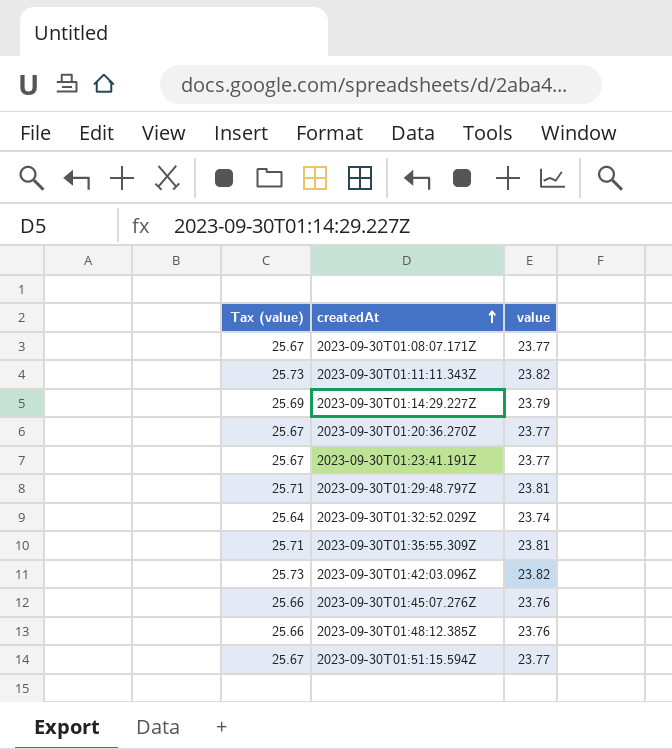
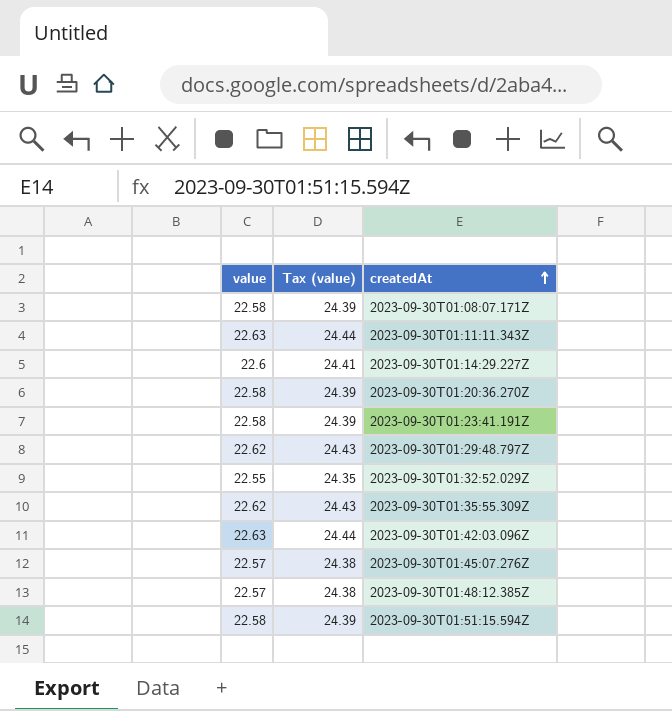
column value | position: 3 -> 1
2023-09-30T01:08:07.171Z | value: 23.77 -> 22.58
2023-09-30T01:08:07.171Z | Tax (value): 25.67 -> 24.39
2023-09-30T01:11:11.343Z | value: 23.82 -> 22.63
2023-09-30T01:11:11.343Z | Tax (value): 25.73 -> 24.44
2023-09-30T01:14:29.227Z | value: 23.79 -> 22.6
2023-09-30T01:14:29.227Z | Tax (value): 25.69 -> 24.41
2023-09-30T01:20:36.270Z | value: 23.77 -> 22.58
2023-09-30T01:20:36.270Z | Tax (value): 25.67 -> 24.39
2023-09-30T01:23:41.191Z | value: 23.77 -> 22.58
2023-09-30T01:23:41.191Z | Tax (value): 25.67 -> 24.39
2023-09-30T01:29:48.797Z | value: 23.81 -> 22.62
2023-09-30T01:29:48.797Z | Tax (value): 25.71 -> 24.43
2023-09-30T01:32:52.029Z | value: 23.74 -> 22.55
2023-09-30T01:32:52.029Z | Tax (value): 25.64 -> 24.35
2023-09-30T01:35:55.309Z | value: 23.81 -> 22.62
2023-09-30T01:35:55.309Z | Tax (value): 25.71 -> 24.43
2023-09-30T01:42:03.096Z | value: 23.82 -> 22.63
2023-09-30T01:42:03.096Z | Tax (value): 25.73 -> 24.44
2023-09-30T01:45:07.276Z | value: 23.76 -> 22.57
2023-09-30T01:45:07.276Z | Tax (value): 25.66 -> 24.38
2023-09-30T01:48:12.385Z | value: 23.76 -> 22.57
2023-09-30T01:48:12.385Z | Tax (value): 25.66 -> 24.38
2023-09-30T01:51:15.594Z | value: 23.77 -> 22.58
2023-09-30T01:51:15.594Z | Tax (value): 25.67 -> 24.39

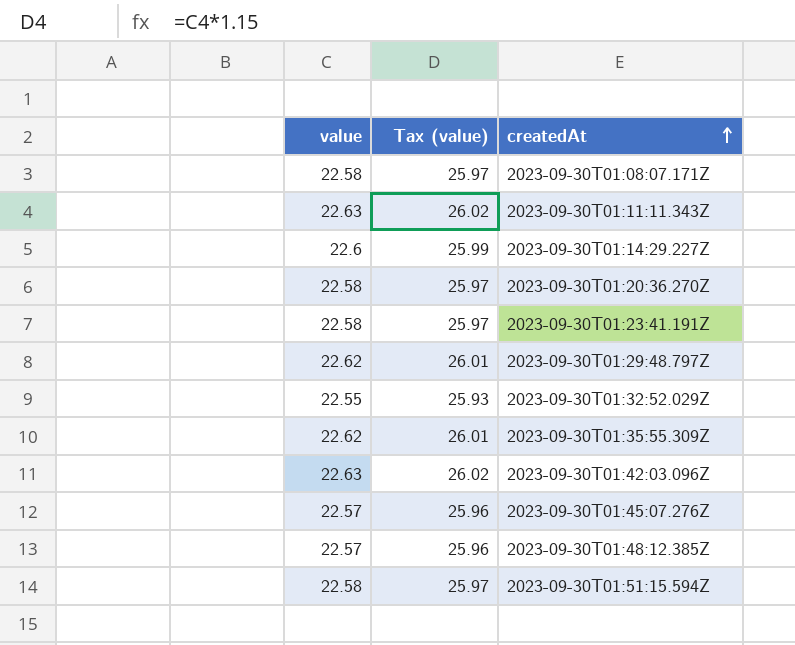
column Tax (value) | formula: [value] * 1.08 -> [value] * 1.15

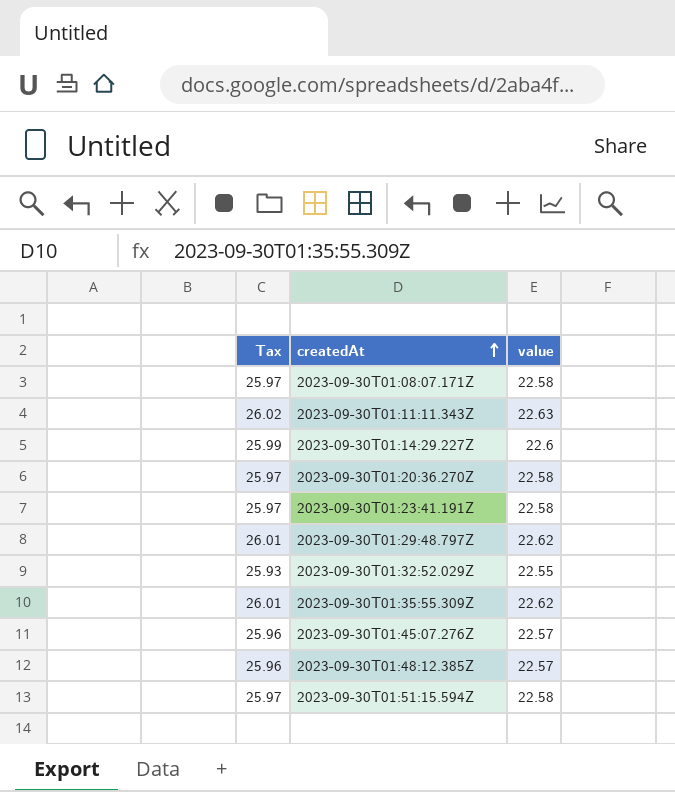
column name: Tax (value) -> Tax
column value | position: 1 -> 3
row 2023-09-30T01:42:03.096Z: 22.63 | 26.02 -> none

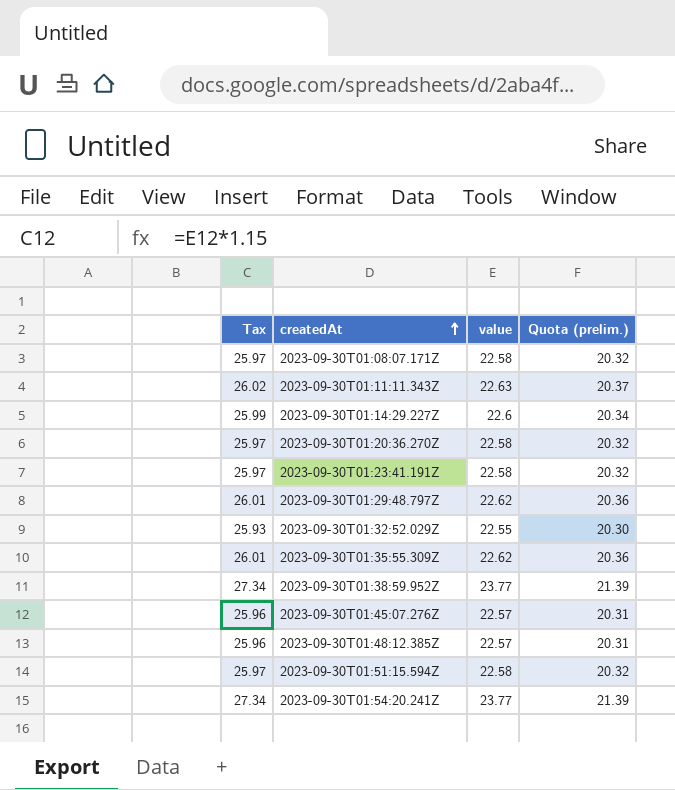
column Quota (prelim.) | formula: none -> [value] * 0.9
row 2023-09-30T01:38:59.952Z: none -> 27.34 | 23.77 | 21.39
row 2023-09-30T01:54:20.241Z: none -> 27.34 | 23.77 | 21.39

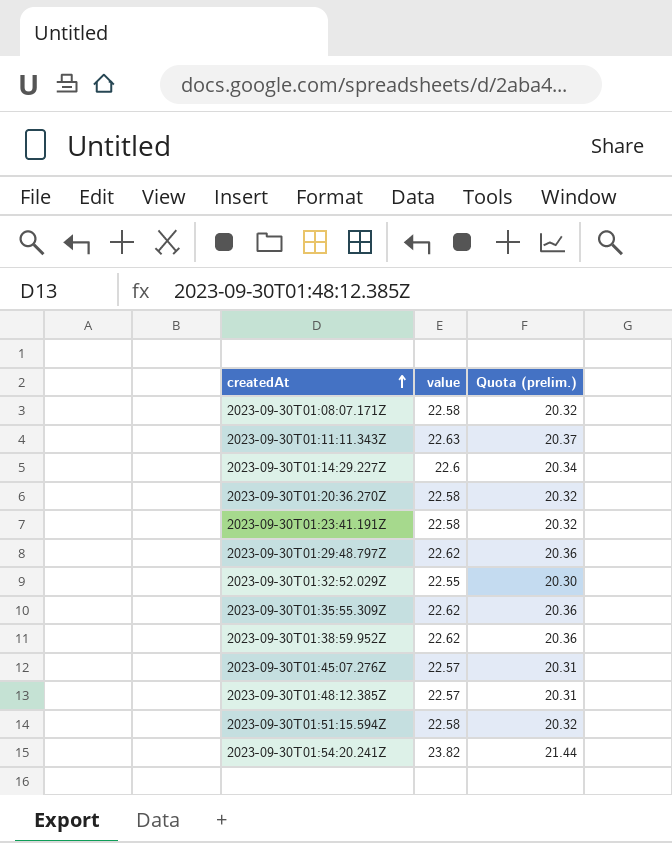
column Tax | formula: [value] * 1.15 -> none
2023-09-30T01:38:59.952Z | value: 23.77 -> 22.62
2023-09-30T01:38:59.952Z | Quota (prelim.): 21.39 -> 20.36
2023-09-30T01:54:20.241Z | value: 23.77 -> 23.82
2023-09-30T01:54:20.241Z | Quota (prelim.): 21.39 -> 21.44

